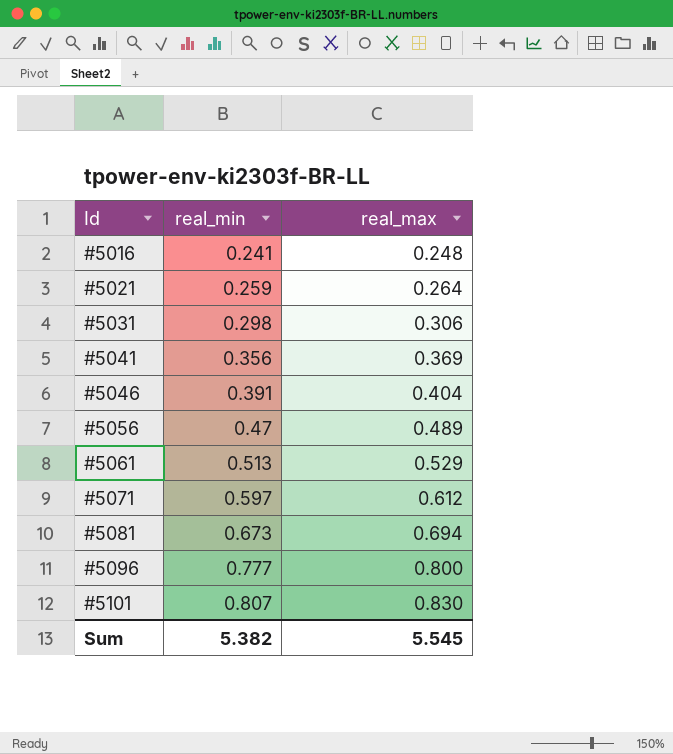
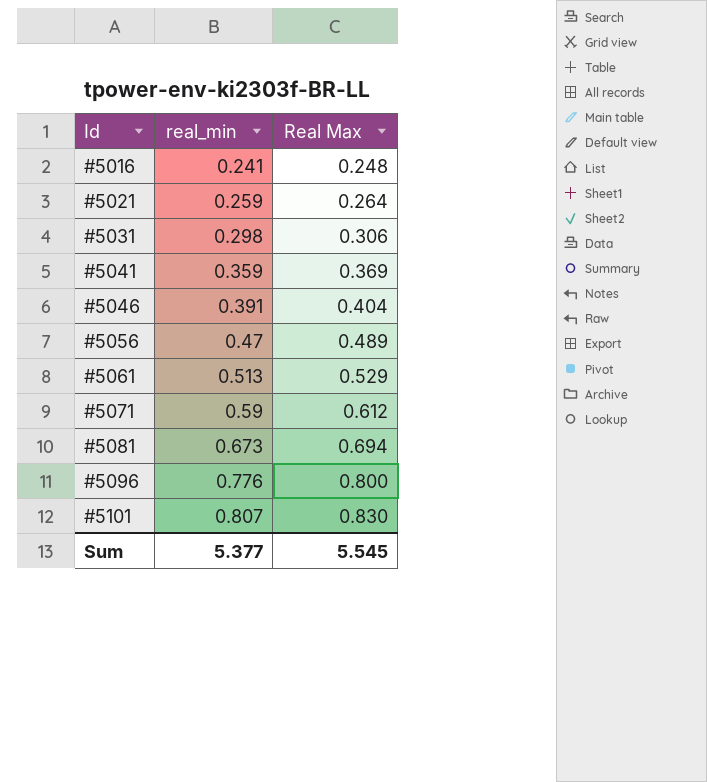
column name: real_max -> Real Max
#5041 | real_min: 0.356 -> 0.359
#5071 | real_min: 0.597 -> 0.59
#5096 | real_min: 0.777 -> 0.776
Sum | real_min: 5.382 -> 5.377

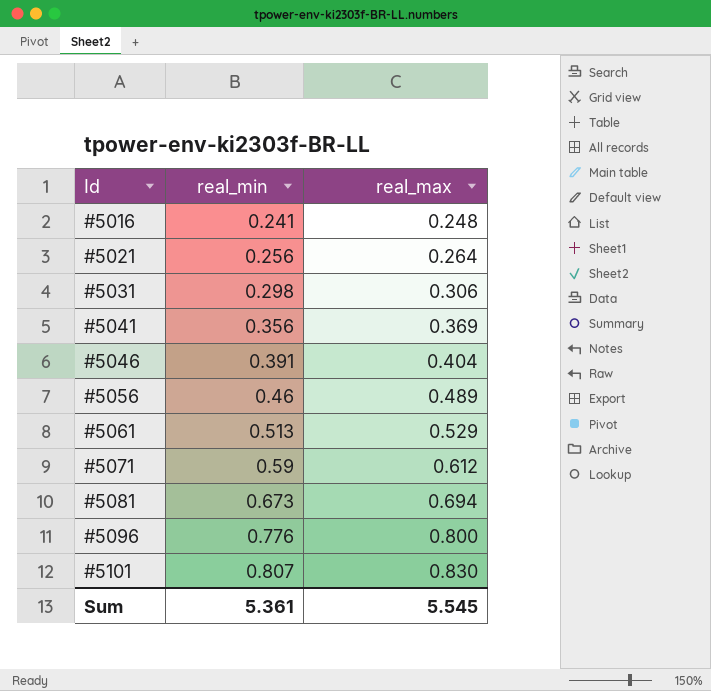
column name: Real Max -> real_max
#5021 | real_min: 0.259 -> 0.256
#5041 | real_min: 0.359 -> 0.356
#5056 | real_min: 0.47 -> 0.46
Sum | real_min: 5.377 -> 5.361

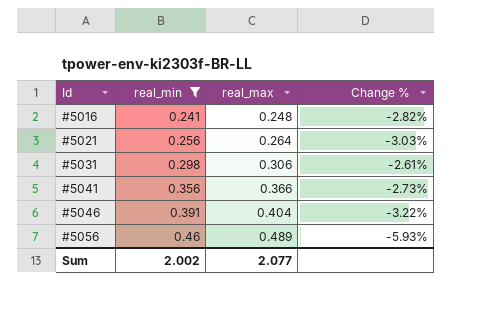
filter: none -> real_min <= 0.46
column Change % | formula: none -> ([real_min] - [real_max]) / [real_max]
#5041 | real_max: 0.369 -> 0.366
Sum | real_min: 5.361 -> 2.002
Sum | real_max: 5.545 -> 2.077

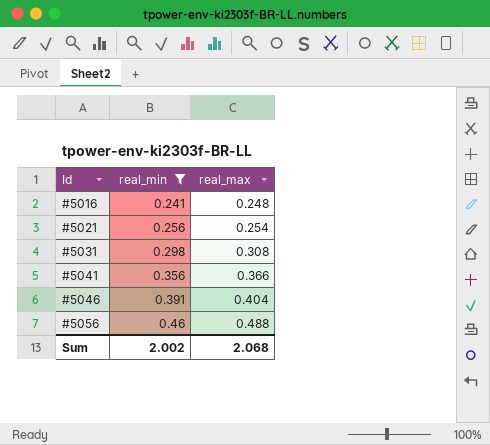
column Change % | formula: ([real_min] - [real_max]) / [real_max] -> none
#5021 | real_max: 0.264 -> 0.254
#5031 | real_max: 0.306 -> 0.308
#5056 | real_max: 0.489 -> 0.488
Sum | real_max: 2.077 -> 2.068

